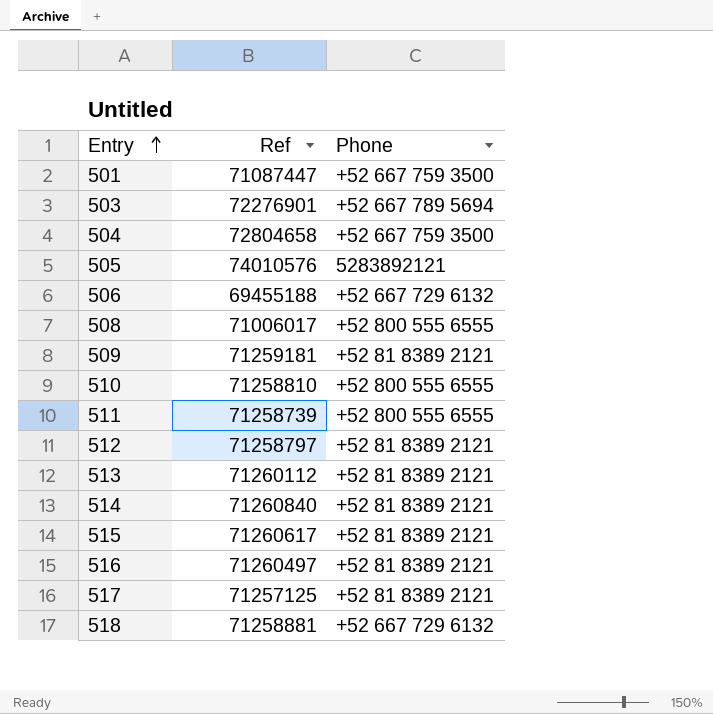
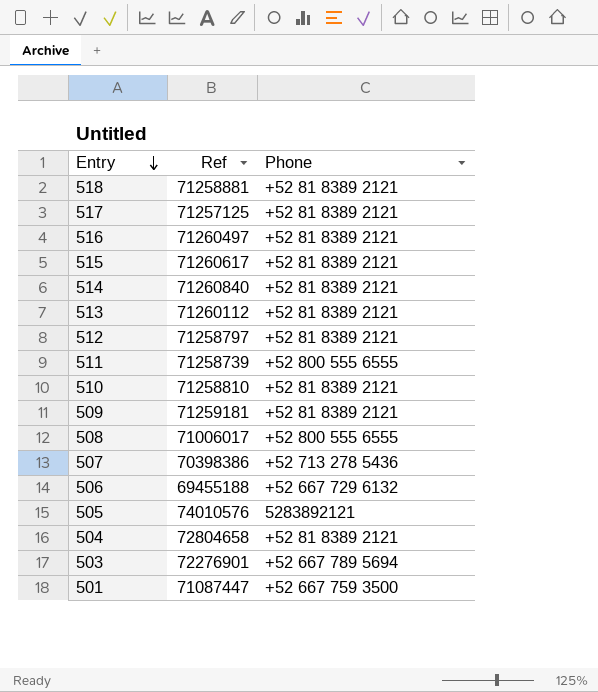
row order: Entry ascending -> Entry descending
518 | Phone: +52 667 729 6132 -> +52 81 8389 2121
510 | Phone: +52 800 555 6555 -> +52 81 8389 2121
row 507: none -> 70398386 | +52 713 278 5436
504 | Phone: +52 667 759 3500 -> +52 81 8389 2121

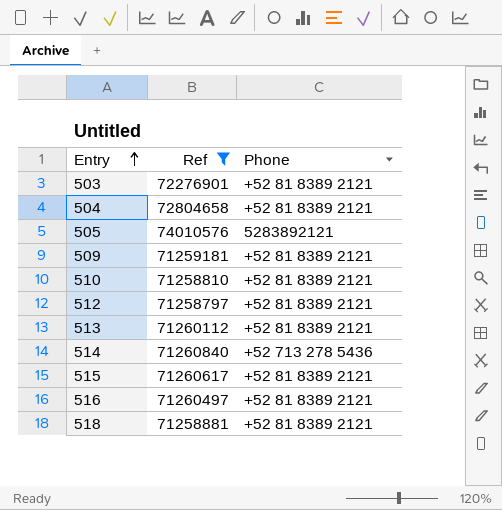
filter: none -> Ref >= 71258797
row order: Entry descending -> Entry ascending
503 | Phone: +52 667 789 5694 -> +52 81 8389 2121
514 | Phone: +52 81 8389 2121 -> +52 713 278 5436

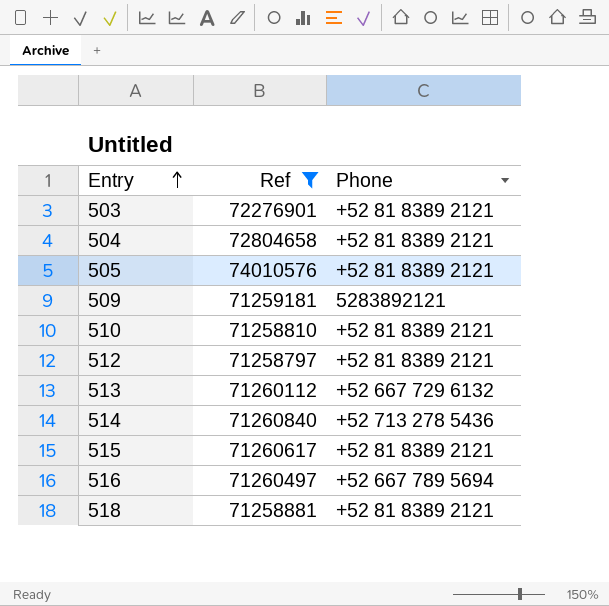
505 | Phone: 5283892121 -> +52 81 8389 2121
509 | Phone: +52 81 8389 2121 -> 5283892121
513 | Phone: +52 81 8389 2121 -> +52 667 729 6132
516 | Phone: +52 81 8389 2121 -> +52 667 789 5694

